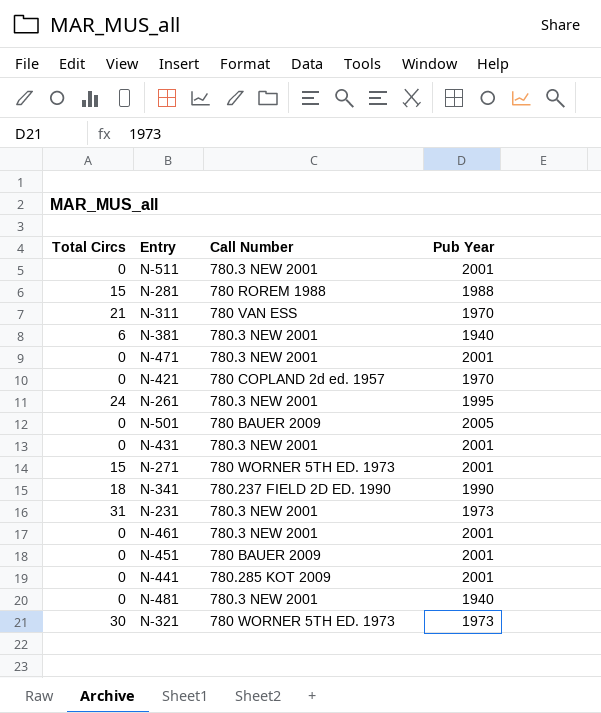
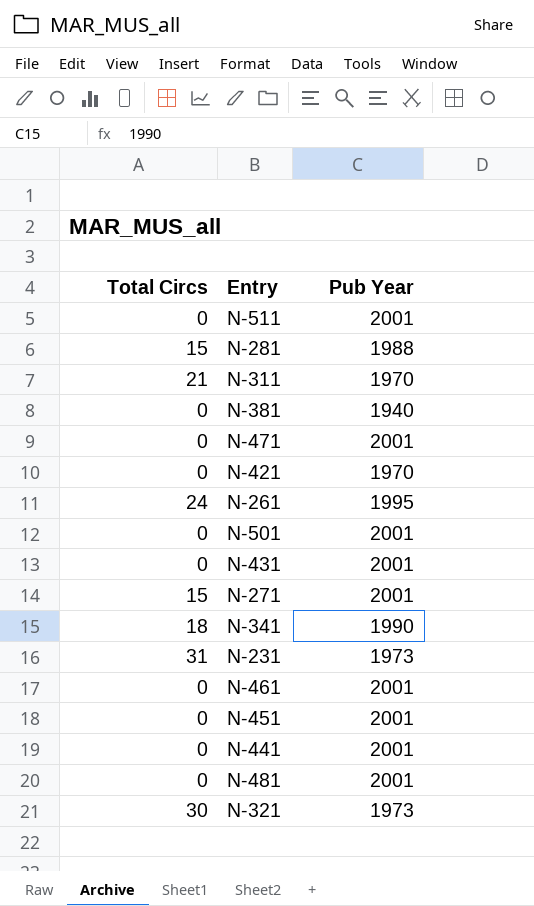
column Call Number | position: 3 -> none
N-381 | Total Circs: 6 -> 0
N-501 | Pub Year: 2005 -> 2001
N-481 | Pub Year: 1940 -> 2001

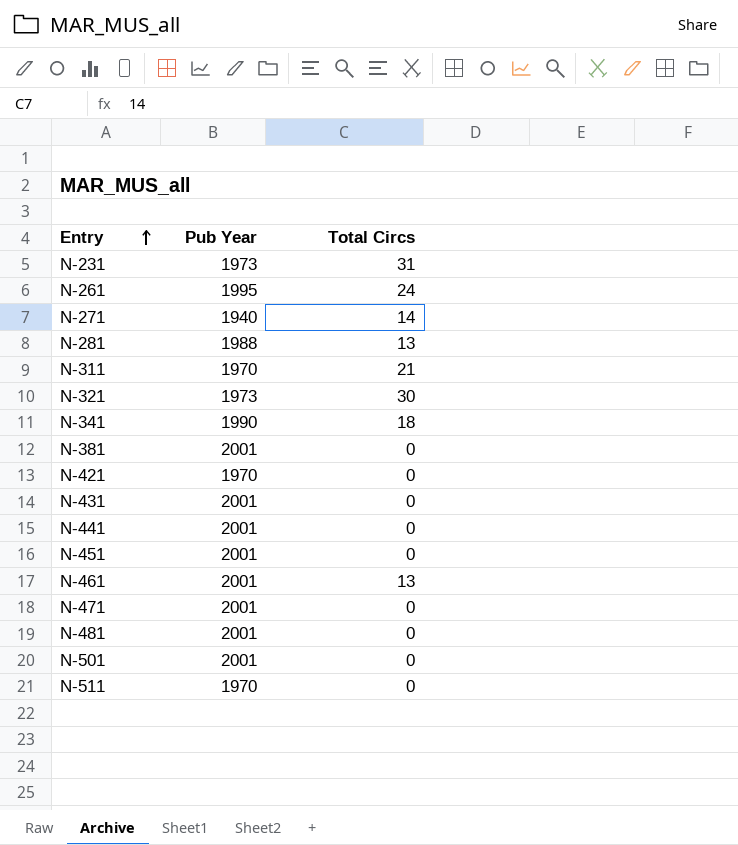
row order: none -> Entry ascending
column Total Circs | position: 1 -> 3
N-271 | Pub Year: 2001 -> 1940
N-271 | Total Circs: 15 -> 14
N-281 | Total Circs: 15 -> 13
N-381 | Pub Year: 1940 -> 2001
N-461 | Total Circs: 0 -> 13
N-511 | Pub Year: 2001 -> 1970

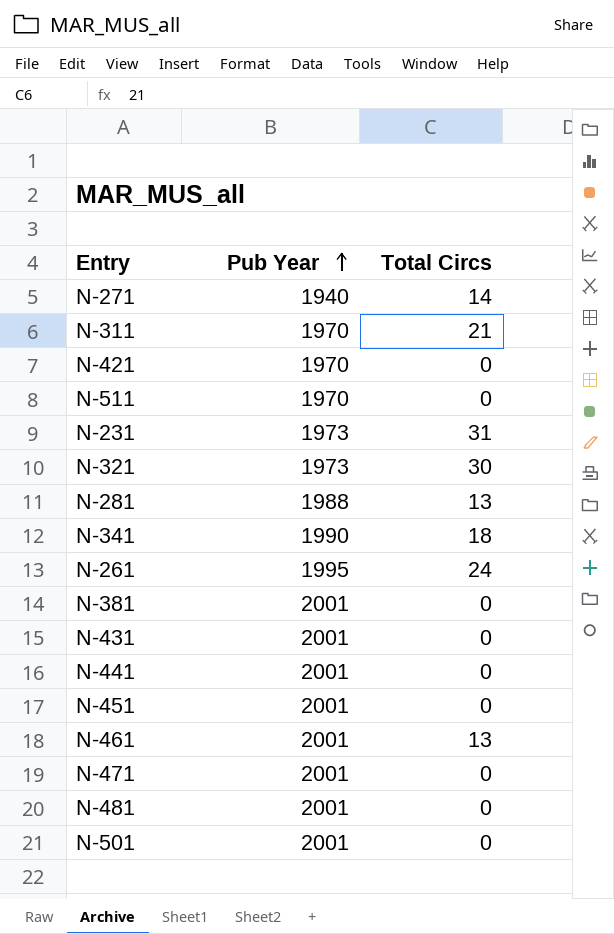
row order: Entry ascending -> Pub Year ascending

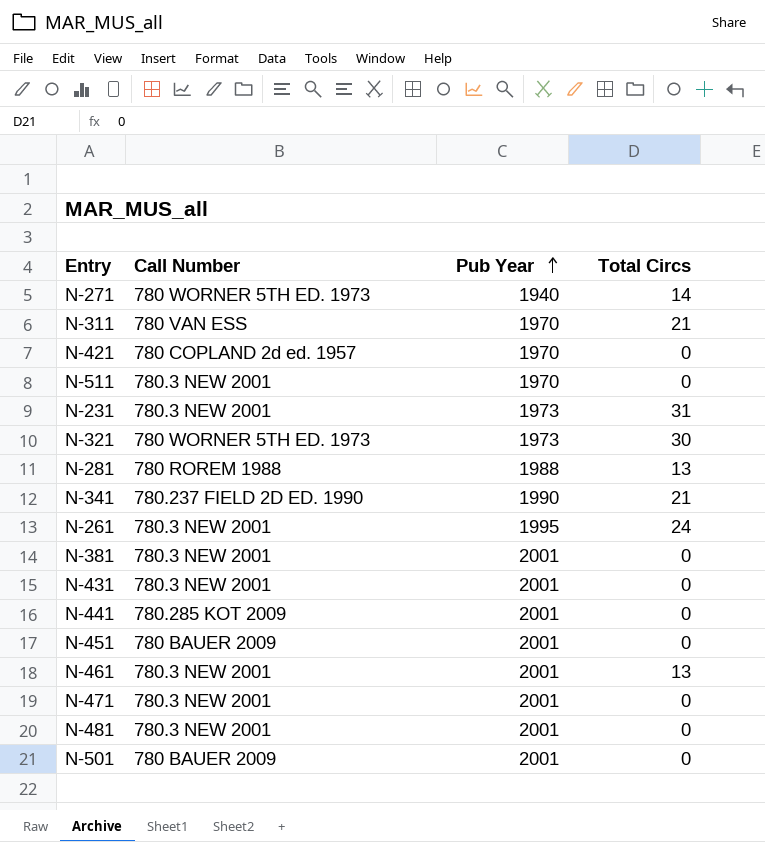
column Call Number | position: none -> 2
N-341 | Total Circs: 18 -> 21

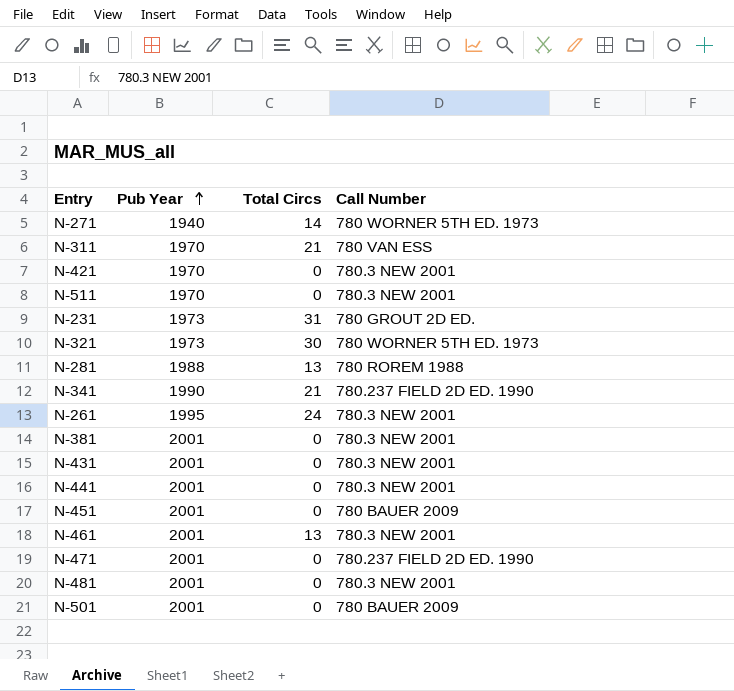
column Call Number | position: 2 -> 4
N-421 | Call Number: 780 COPLAND 2d ed. 1957 -> 780.3 NEW 2001
N-231 | Call Number: 780.3 NEW 2001 -> 780 GROUT 2D ED.
N-441 | Call Number: 780.285 KOT 2009 -> 780.3 NEW 2001
N-471 | Call Number: 780.3 NEW 2001 -> 780.237 FIELD 2D ED. 1990

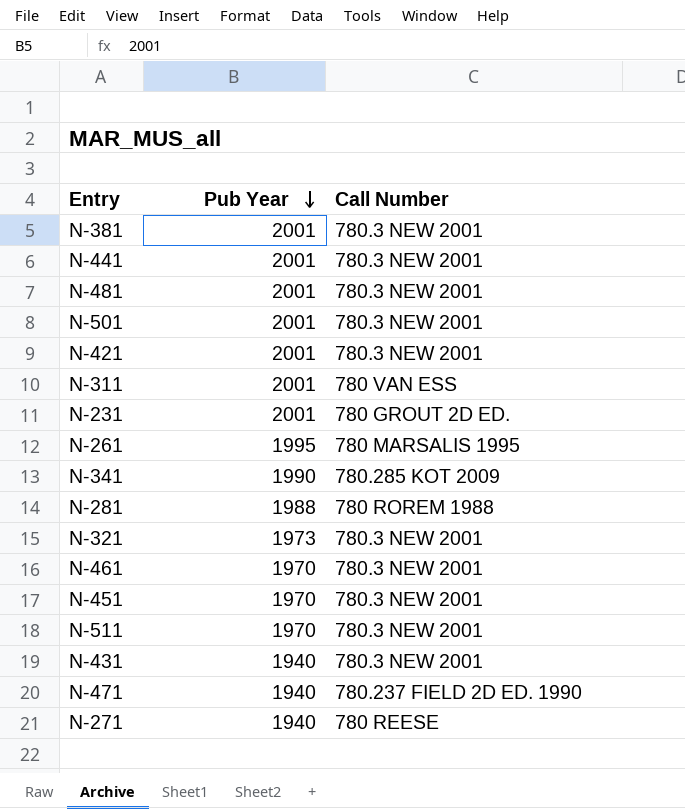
row order: Pub Year ascending -> Pub Year descending
column Total Circs | position: 3 -> none
N-501 | Call Number: 780 BAUER 2009 -> 780.3 NEW 2001
N-421 | Pub Year: 1970 -> 2001
N-311 | Pub Year: 1970 -> 2001
N-231 | Pub Year: 1973 -> 2001
N-261 | Call Number: 780.3 NEW 2001 -> 780 MARSALIS 1995
N-341 | Call Number: 780.237 FIELD 2D ED. 1990 -> 780.285 KOT 2009
N-321 | Call Number: 780 WORNER 5TH ED. 1973 -> 780.3 NEW 2001
N-461 | Pub Year: 2001 -> 1970
N-451 | Pub Year: 2001 -> 1970
N-451 | Call Number: 780 BAUER 2009 -> 780.3 NEW 2001
N-431 | Pub Year: 2001 -> 1940
N-471 | Pub Year: 2001 -> 1940
N-271 | Call Number: 780 WORNER 5TH ED. 1973 -> 780 REESE

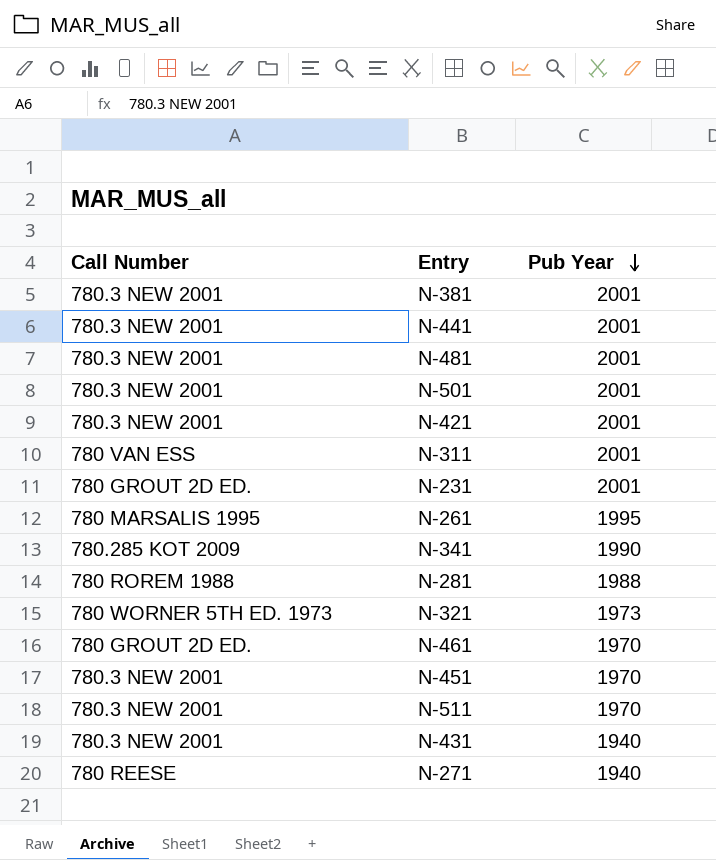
column Call Number | position: 3 -> 1
row N-471: 1940 | 780.237 FIELD 2D ED. 1990 -> none
N-321 | Call Number: 780.3 NEW 2001 -> 780 WORNER 5TH ED. 1973
N-461 | Call Number: 780.3 NEW 2001 -> 780 GROUT 2D ED.

